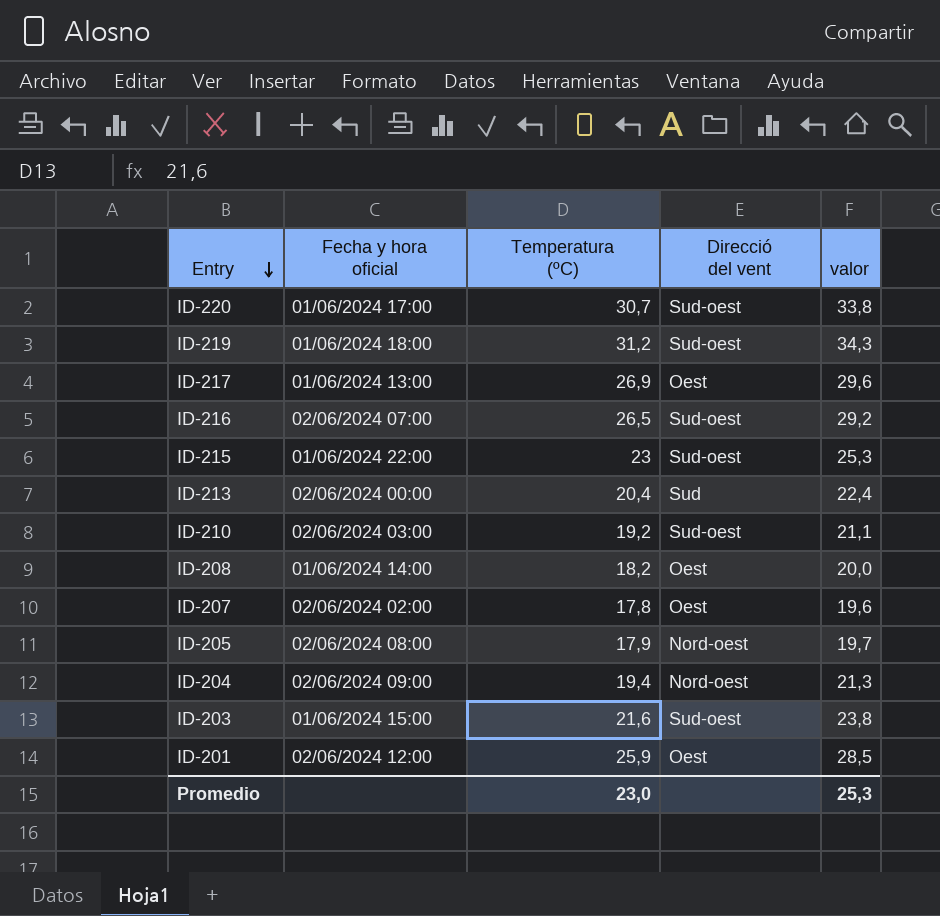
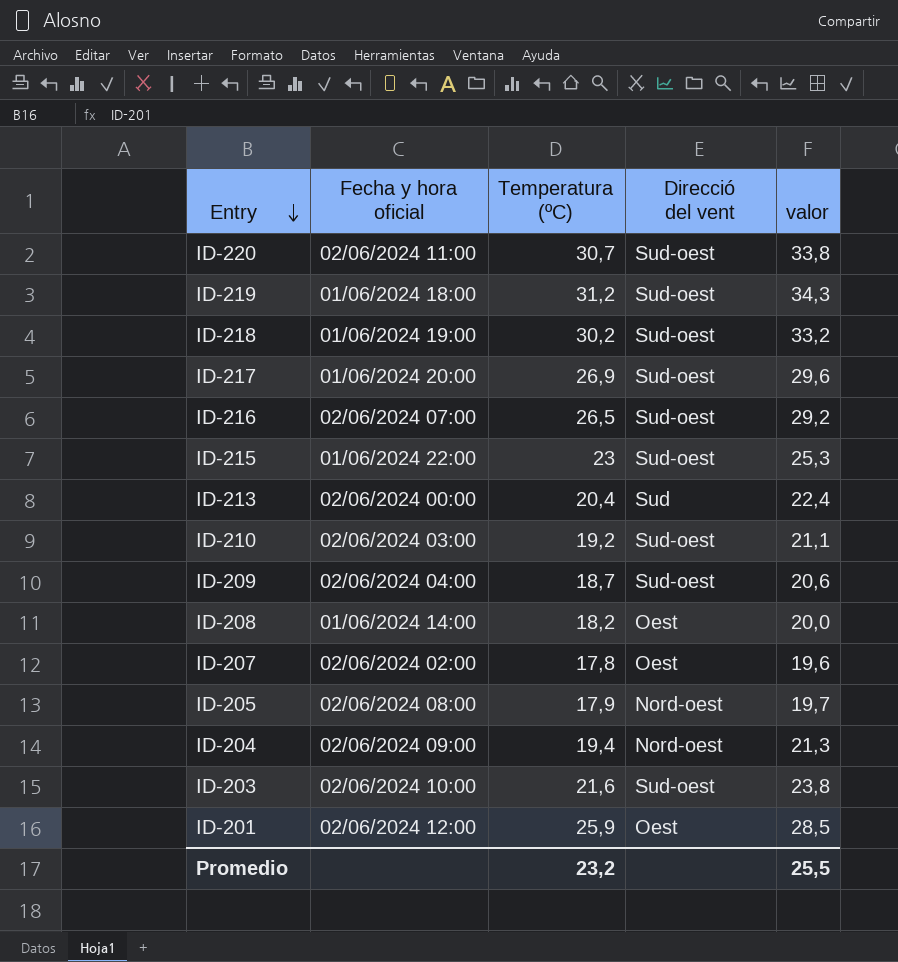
ID-220 | Fecha y hora oficial: 01/06/2024 17:00 -> 02/06/2024 11:00
row ID-218: none -> 01/06/2024 19:00 | 30,2 | Sud-oest | 33,2
ID-217 | Fecha y hora oficial: 01/06/2024 13:00 -> 01/06/2024 20:00
ID-217 | Direcció del vent: Oest -> Sud-oest
row ID-209: none -> 02/06/2024 04:00 | 18,7 | Sud-oest | 20,6
ID-203 | Fecha y hora oficial: 01/06/2024 15:00 -> 02/06/2024 10:00
Promedio | Temperatura (ºC): 23,0 -> 23,2
Promedio | valor: 25,3 -> 25,5

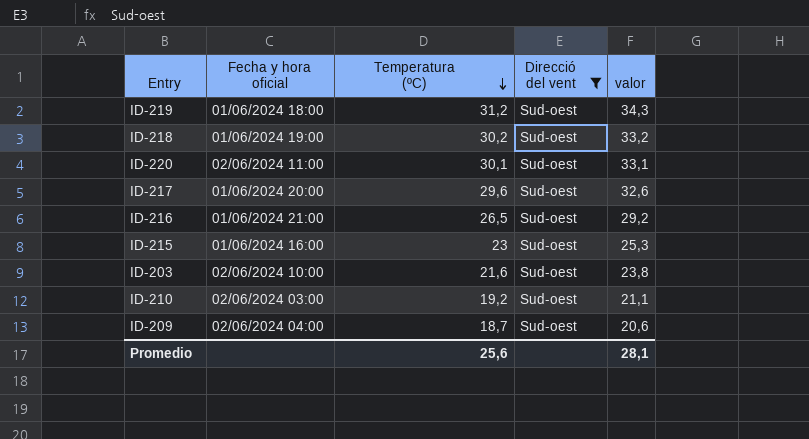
filter: none -> Direcció del vent = Sud-oest
row order: Entry descending -> Temperatura (ºC) descending
ID-220 | Temperatura (ºC): 30,7 -> 30,1
ID-220 | valor: 33,8 -> 33,1
ID-217 | Temperatura (ºC): 26,9 -> 29,6
ID-217 | valor: 29,6 -> 32,6
ID-216 | Fecha y hora oficial: 02/06/2024 07:00 -> 01/06/2024 21:00
ID-215 | Fecha y hora oficial: 01/06/2024 22:00 -> 01/06/2024 16:00
Promedio | Temperatura (ºC): 23,2 -> 25,6
Promedio | valor: 25,5 -> 28,1

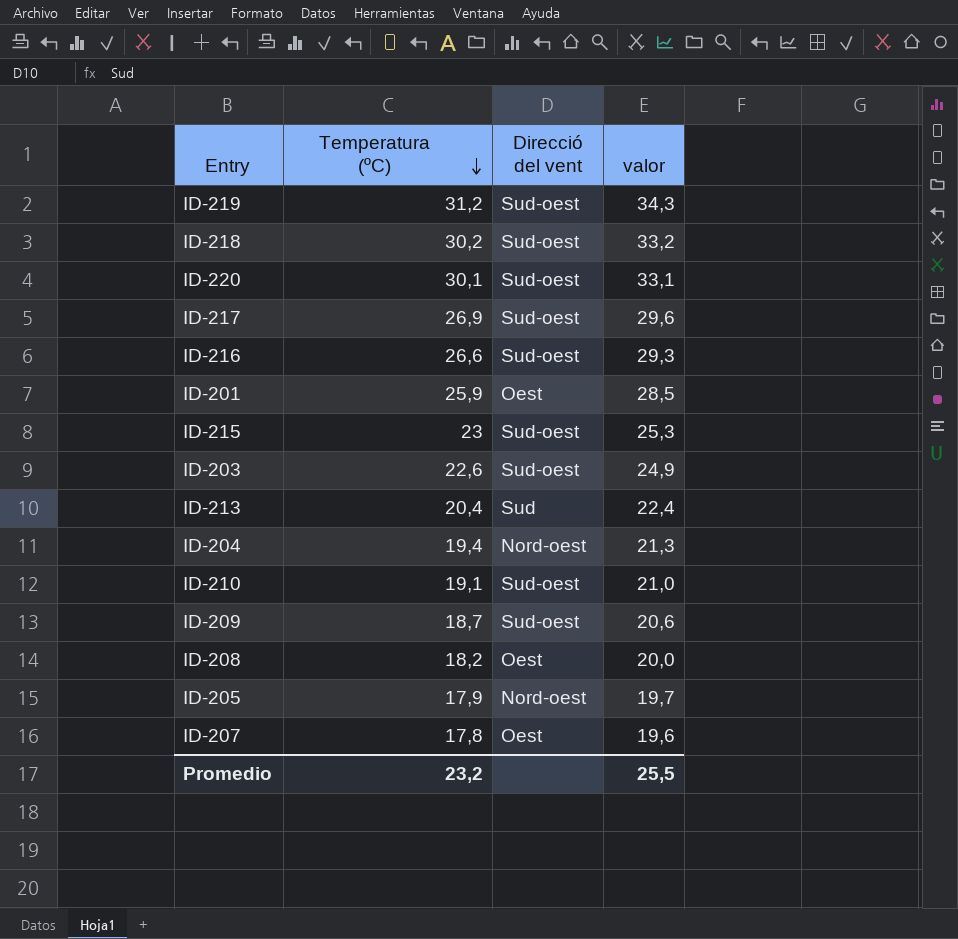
filter: Direcció del vent = Sud-oest -> none
column Fecha y hora oficial | position: 2 -> none
ID-217 | Temperatura (ºC): 29,6 -> 26,9
ID-217 | valor: 32,6 -> 29,6
ID-216 | Temperatura (ºC): 26,5 -> 26,6
ID-216 | valor: 29,2 -> 29,3
ID-203 | Temperatura (ºC): 21,6 -> 22,6
ID-203 | valor: 23,8 -> 24,9
ID-210 | Temperatura (ºC): 19,2 -> 19,1
ID-210 | valor: 21,1 -> 21,0
Promedio | Temperatura (ºC): 25,6 -> 23,2
Promedio | valor: 28,1 -> 25,5

